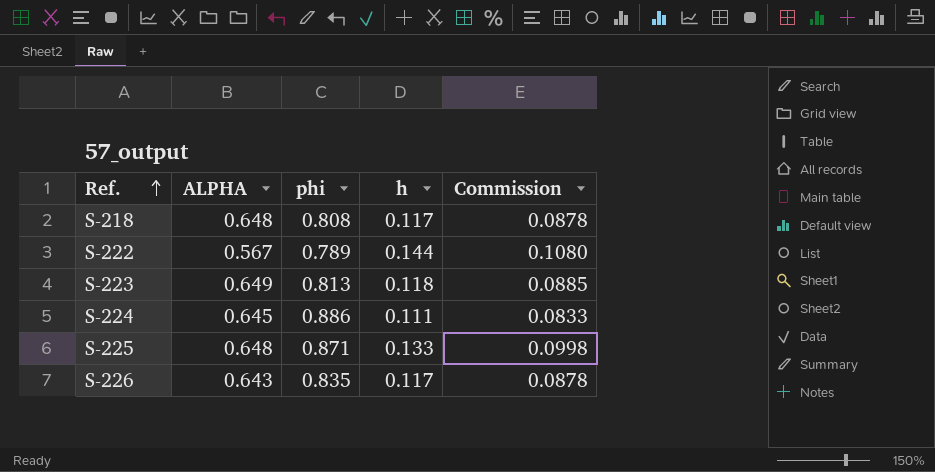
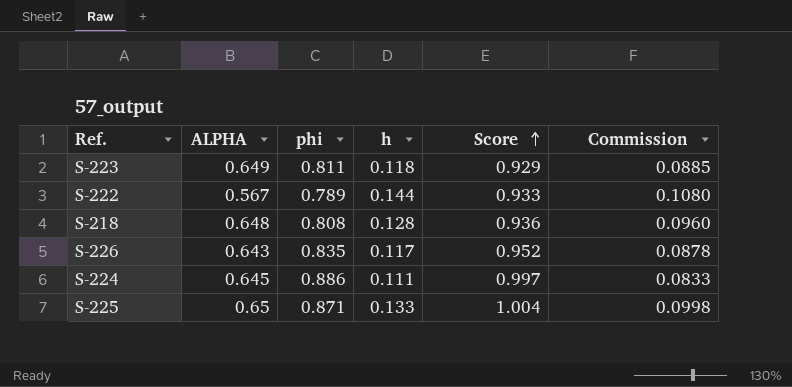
row order: Ref. ascending -> Score ascending
column Score | formula: none -> [phi] + [h]
S-223 | phi: 0.813 -> 0.811
S-218 | h: 0.117 -> 0.128
S-218 | Commission: 0.0878 -> 0.0960
S-225 | ALPHA: 0.648 -> 0.65

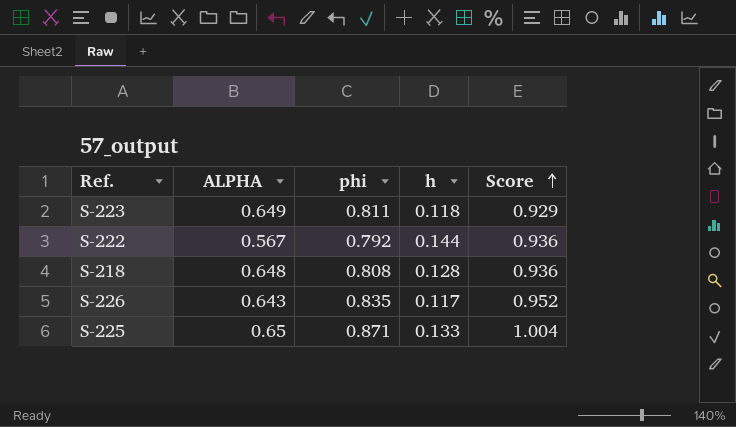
column Commission | formula: [h] * 0.75 -> none
row S-224: 0.645 | 0.886 | 0.111 | 0.997 | 0.0833 -> none
S-222 | phi: 0.789 -> 0.792
S-222 | Score: 0.933 -> 0.936

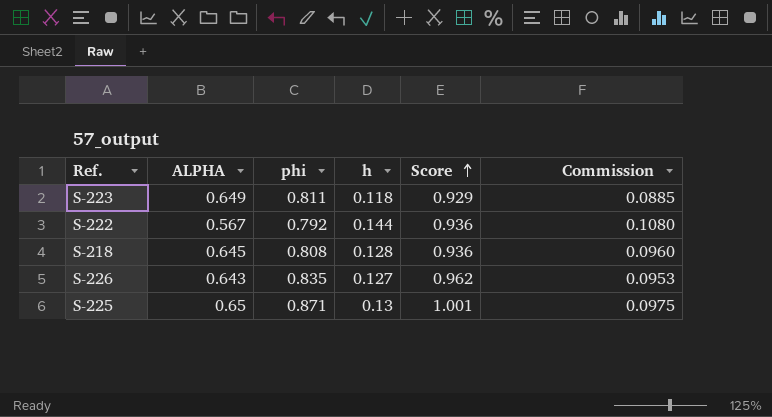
column Commission | formula: none -> [h] * 0.75
S-218 | ALPHA: 0.648 -> 0.645
S-226 | h: 0.117 -> 0.127
S-226 | Score: 0.952 -> 0.962
S-225 | h: 0.133 -> 0.13
S-225 | Score: 1.004 -> 1.001

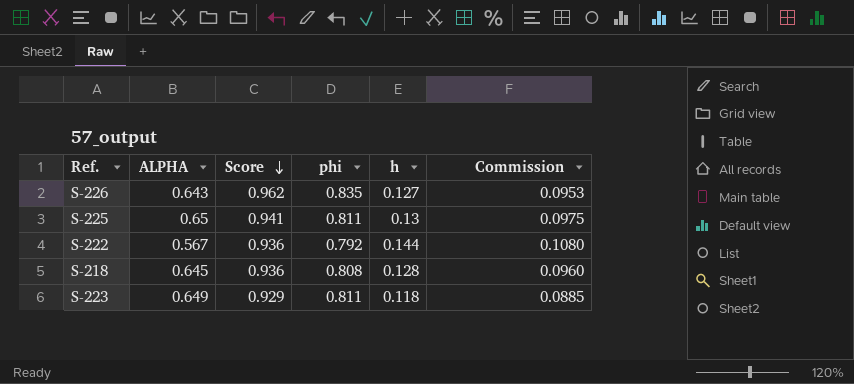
row order: Score ascending -> Score descending
column Score | position: 5 -> 3
S-225 | Score: 1.001 -> 0.941
S-225 | phi: 0.871 -> 0.811

